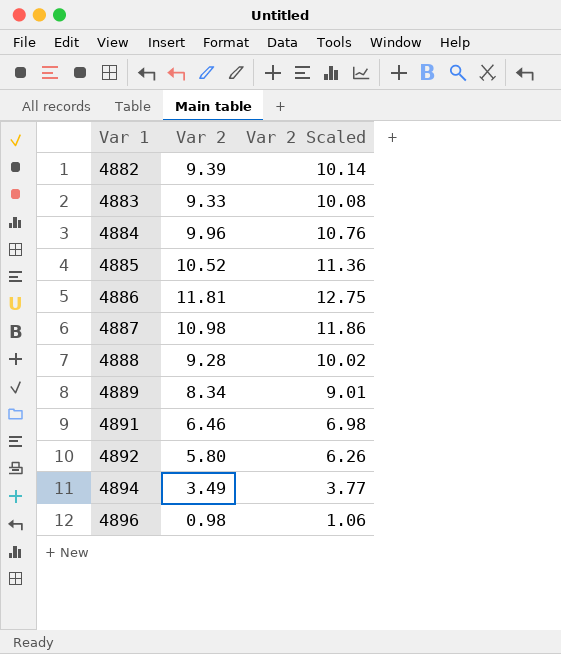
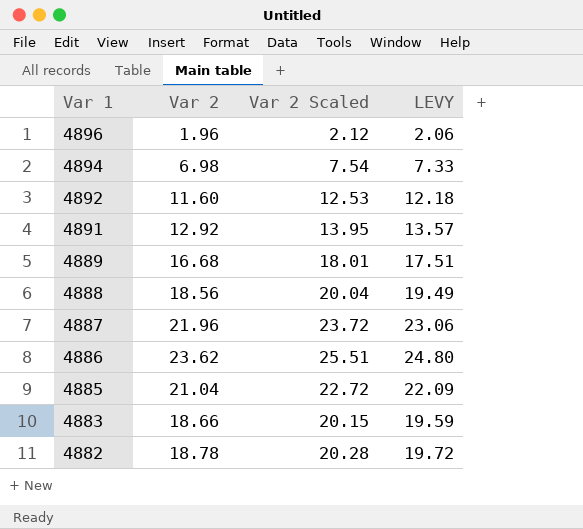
row order: Var 1 ascending -> Var 1 descending
column LEVY | formula: none -> [Var 2] * 1.05
row 4884: 9.96 | 10.76 -> none
4896 | Var 2: 0.98 -> 1.96
4896 | Var 2 Scaled: 1.06 -> 2.12
4894 | Var 2: 3.49 -> 6.98
4894 | Var 2 Scaled: 3.77 -> 7.54
4892 | Var 2: 5.80 -> 11.60
4892 | Var 2 Scaled: 6.26 -> 12.53
4891 | Var 2: 6.46 -> 12.92
4891 | Var 2 Scaled: 6.98 -> 13.95
4889 | Var 2: 8.34 -> 16.68
4889 | Var 2 Scaled: 9.01 -> 18.01
4888 | Var 2: 9.28 -> 18.56
4888 | Var 2 Scaled: 10.02 -> 20.04
4887 | Var 2: 10.98 -> 21.96
4887 | Var 2 Scaled: 11.86 -> 23.72
4886 | Var 2: 11.81 -> 23.62
4886 | Var 2 Scaled: 12.75 -> 25.51
4885 | Var 2: 10.52 -> 21.04
4885 | Var 2 Scaled: 11.36 -> 22.72
4883 | Var 2: 9.33 -> 18.66
4883 | Var 2 Scaled: 10.08 -> 20.15
4882 | Var 2: 9.39 -> 18.78
4882 | Var 2 Scaled: 10.14 -> 20.28

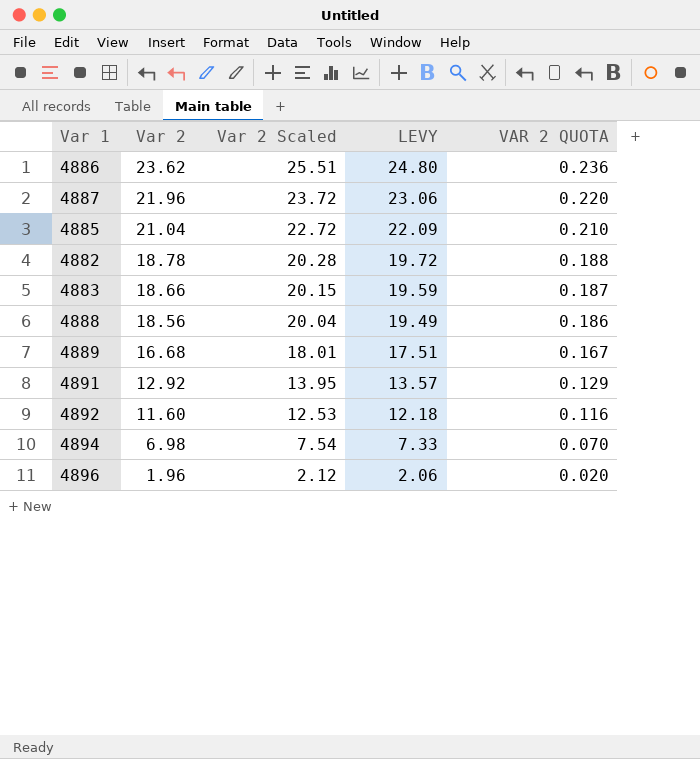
row order: Var 1 descending -> Var 2 descending
column VAR 2 QUOTA | formula: none -> [Var 2] * 0.01

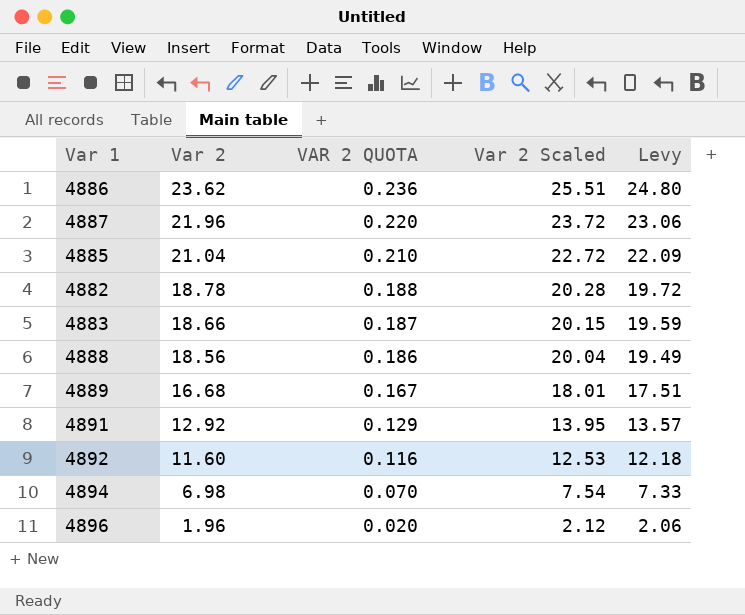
column VAR 2 QUOTA | position: 5 -> 3
column name: LEVY -> Levy

